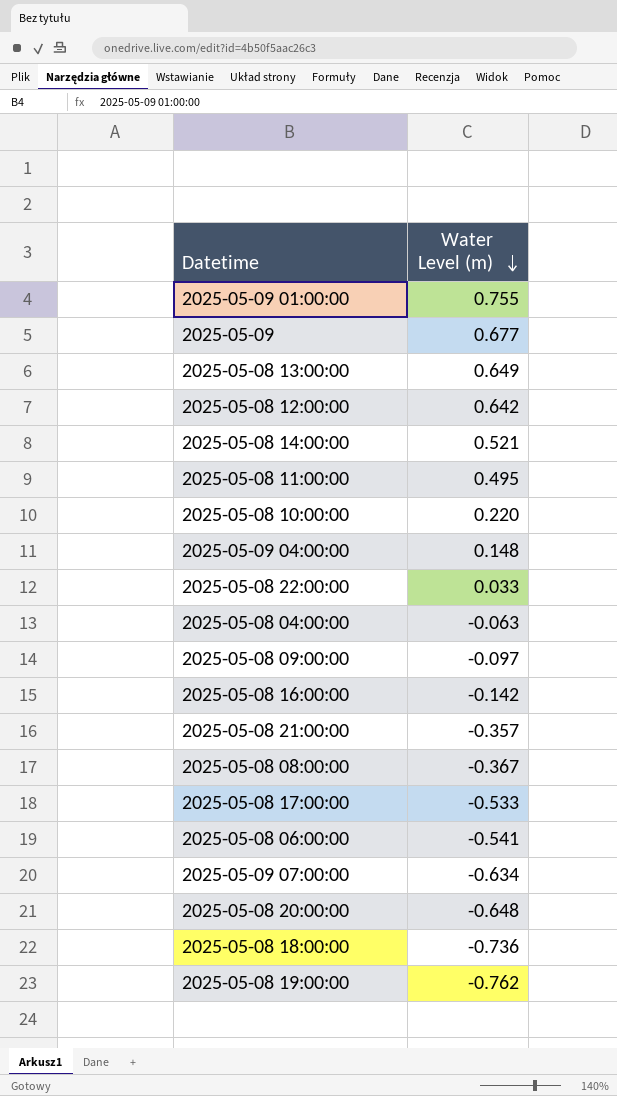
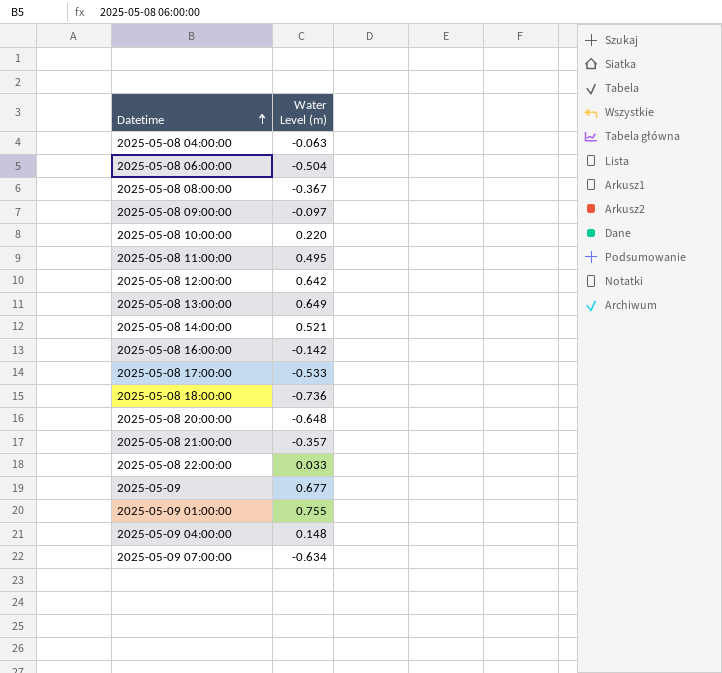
row order: Water Level (m) descending -> Datetime ascending
row 2025-05-08 19:00:00: -0.762 -> none
2025-05-08 06:00:00 | Water Level (m): -0.541 -> -0.504

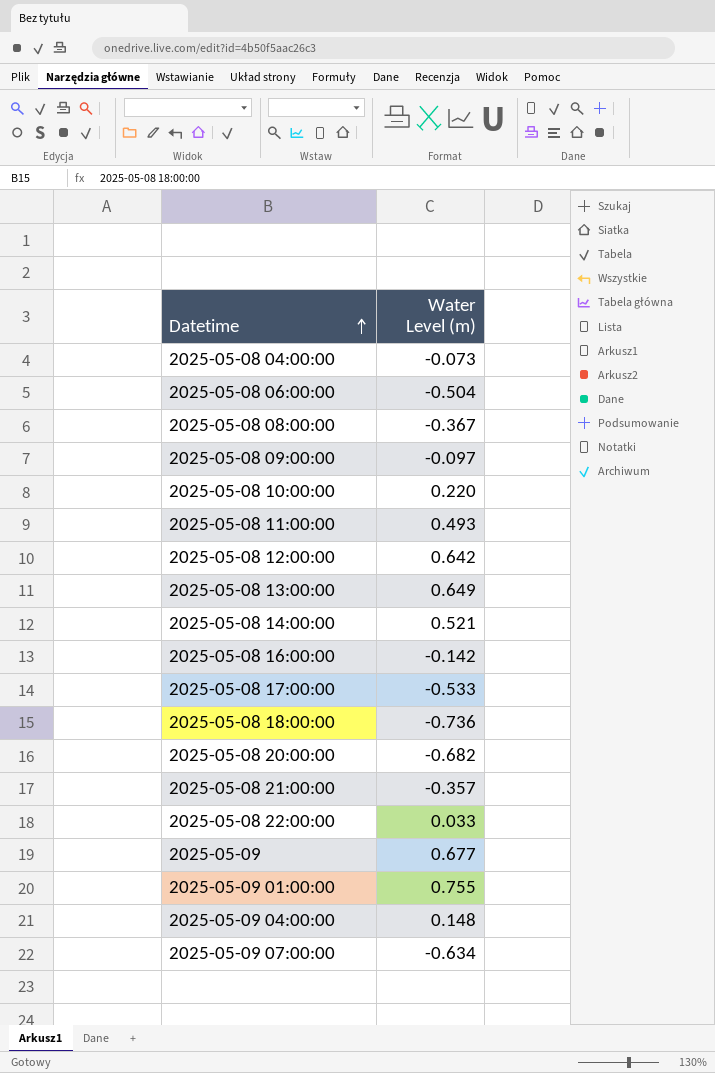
2025-05-08 04:00:00 | Water Level (m): -0.063 -> -0.073
2025-05-08 11:00:00 | Water Level (m): 0.495 -> 0.493
2025-05-08 20:00:00 | Water Level (m): -0.648 -> -0.682

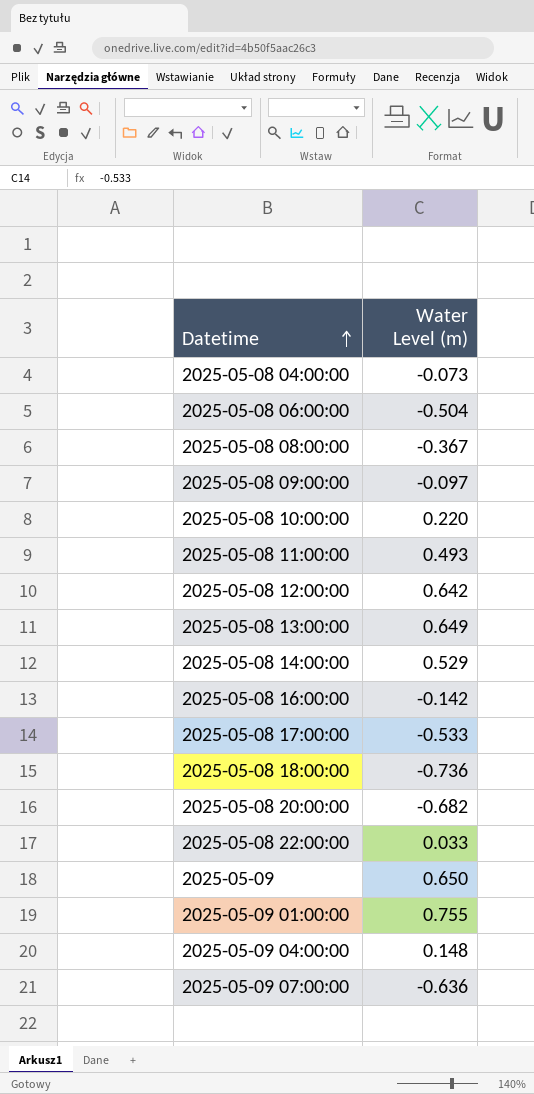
row 2025-05-08 21:00:00: -0.357 -> none
2025-05-08 14:00:00 | Water Level (m): 0.521 -> 0.529
2025-05-09 | Water Level (m): 0.677 -> 0.650
2025-05-09 07:00:00 | Water Level (m): -0.634 -> -0.636

